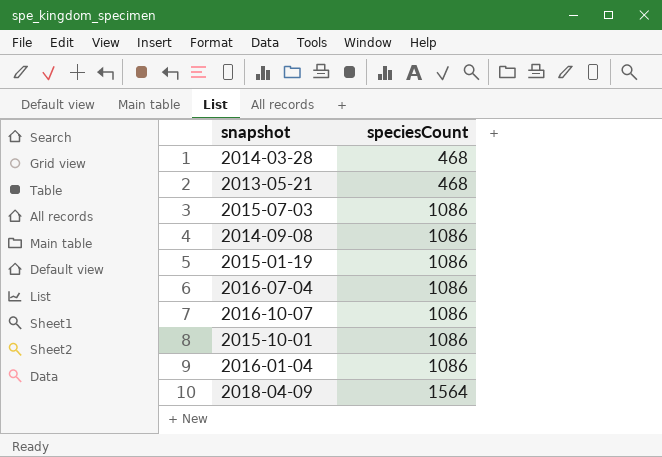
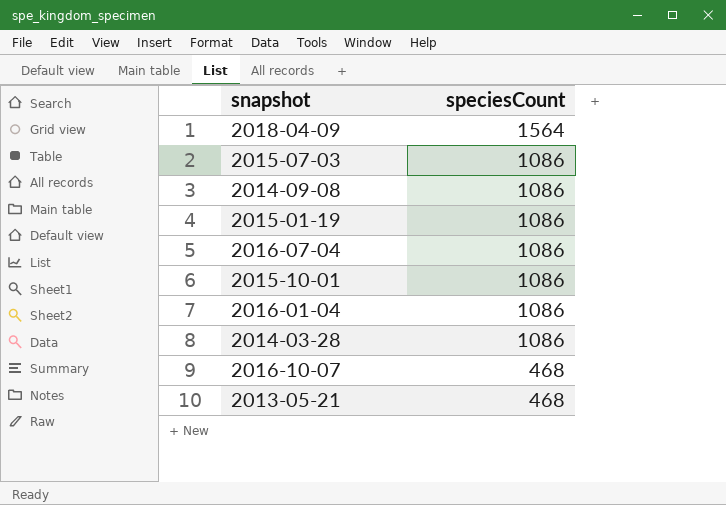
row order: speciesCount ascending -> speciesCount descending
2014-03-28 | speciesCount: 468 -> 1086
2016-10-07 | speciesCount: 1086 -> 468

